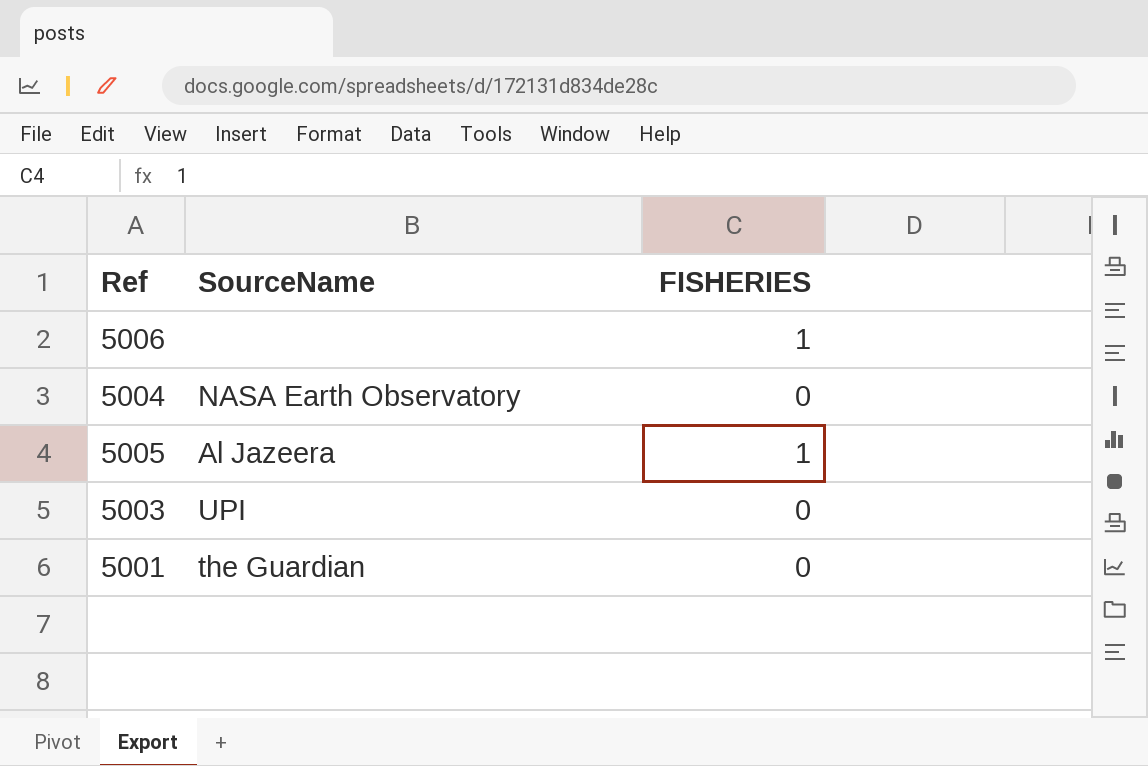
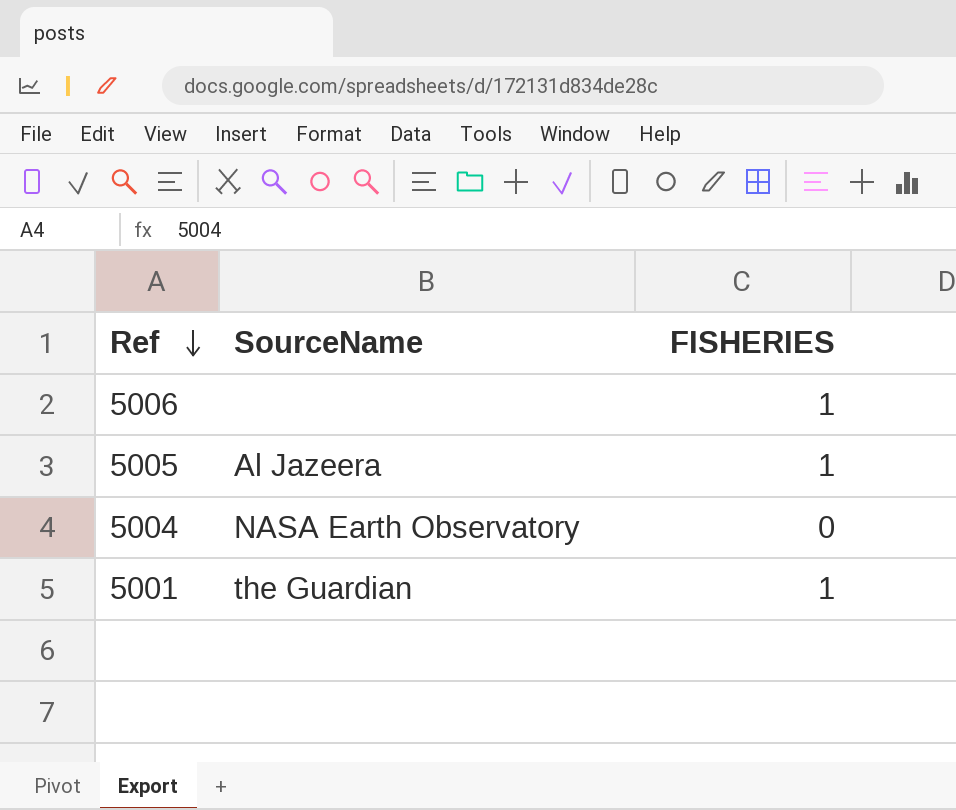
row order: none -> Ref descending
row 5003: UPI | 0 -> none
5001 | FISHERIES: 0 -> 1

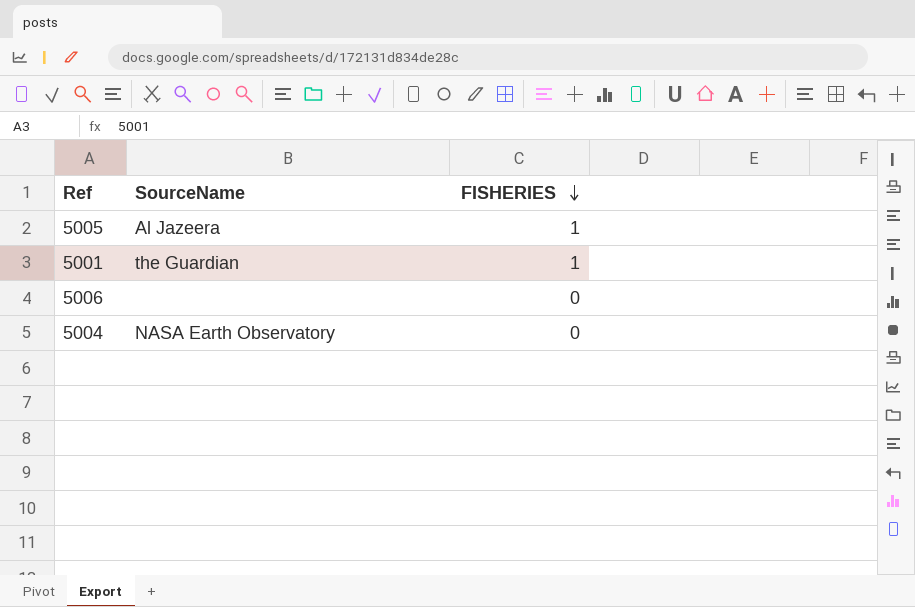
row order: Ref descending -> FISHERIES descending
5006 | FISHERIES: 1 -> 0

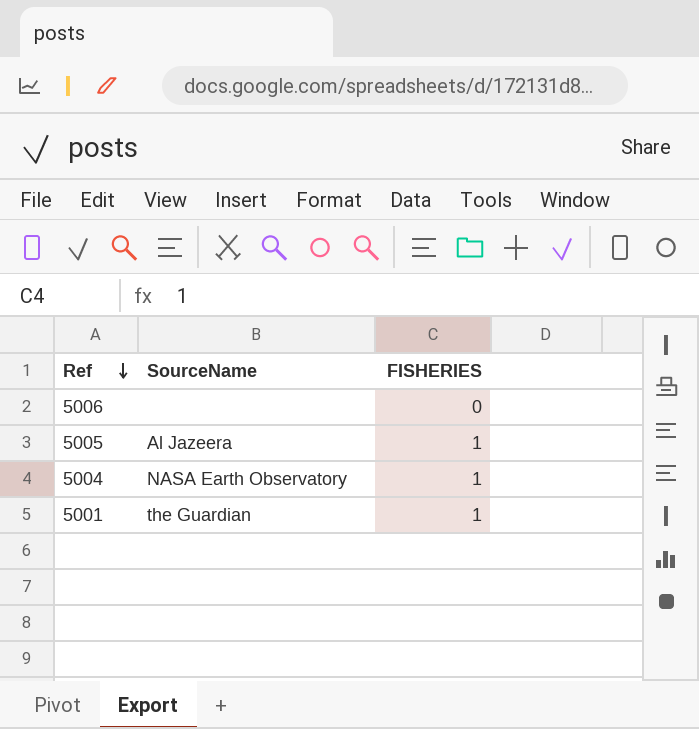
row order: FISHERIES descending -> Ref descending
5004 | FISHERIES: 0 -> 1

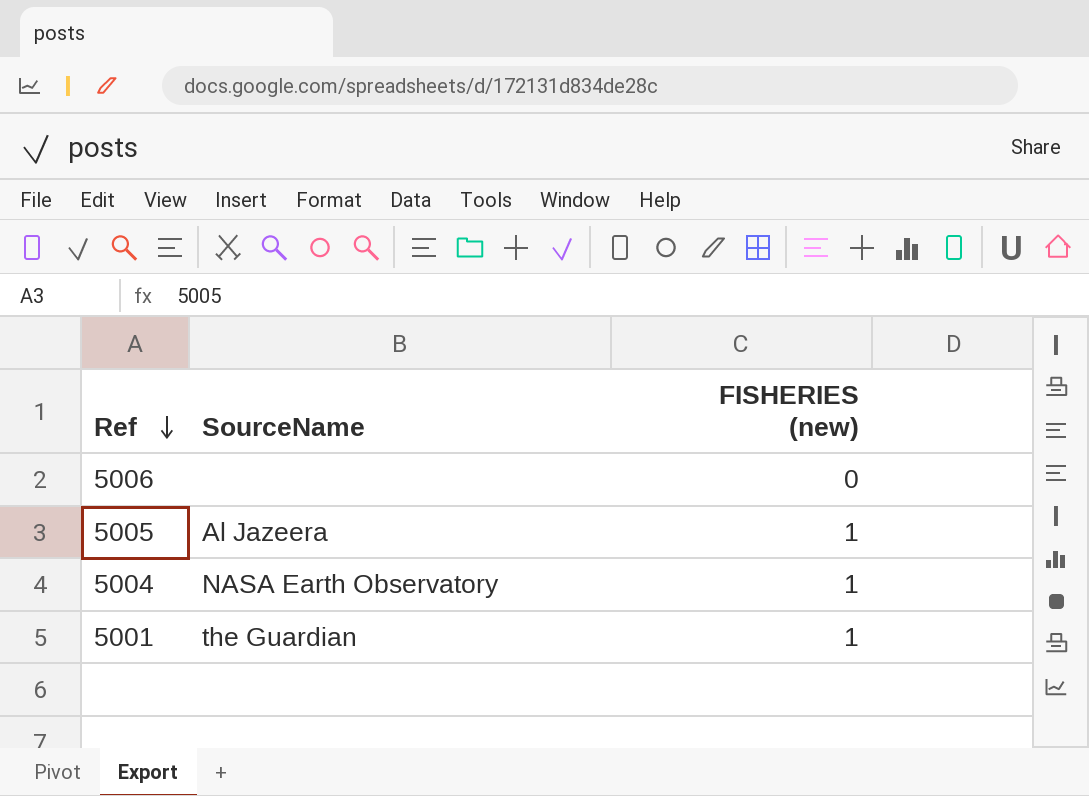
column name: FISHERIES -> FISHERIES (new)

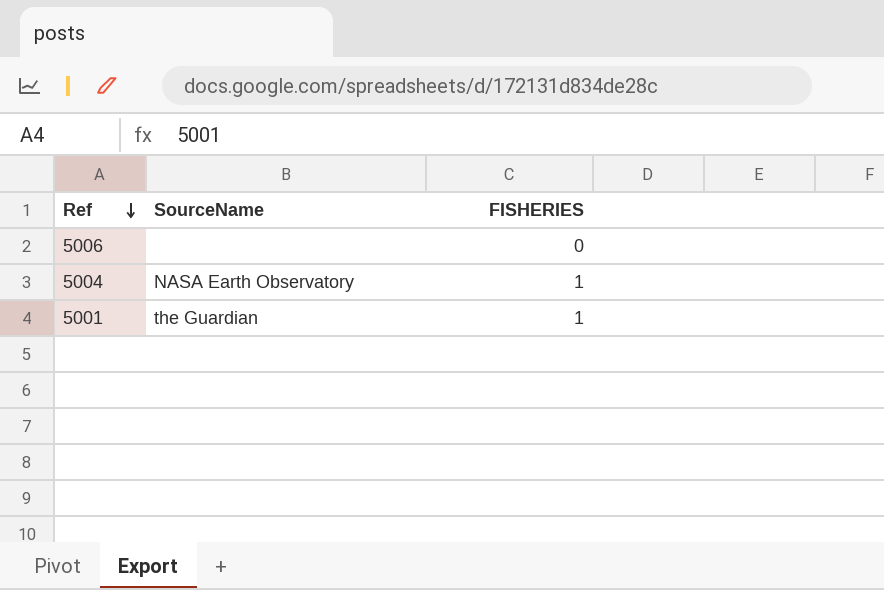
column name: FISHERIES (new) -> FISHERIES
row 5005: Al Jazeera | 1 -> none

